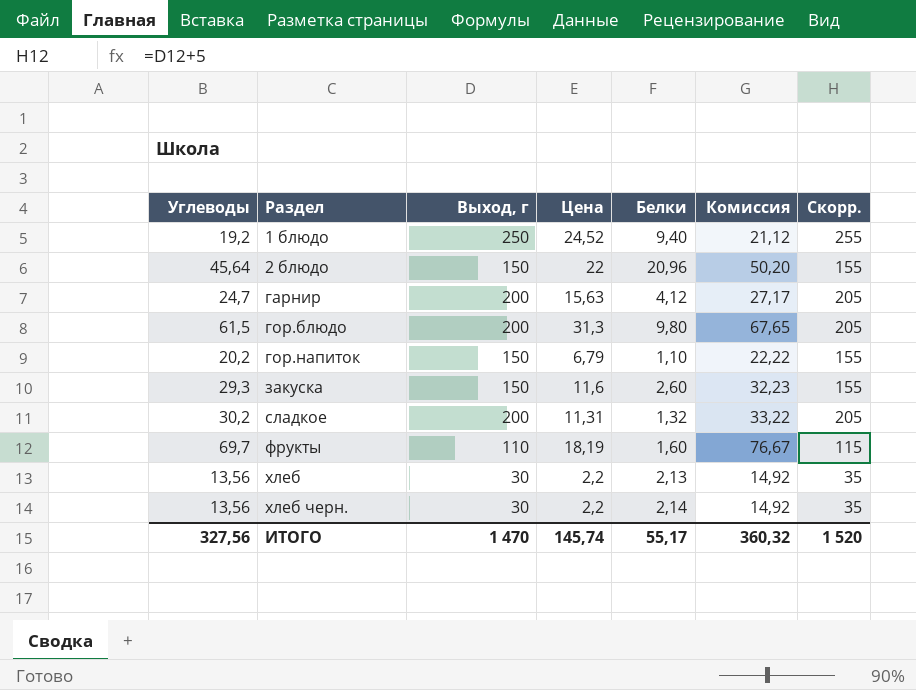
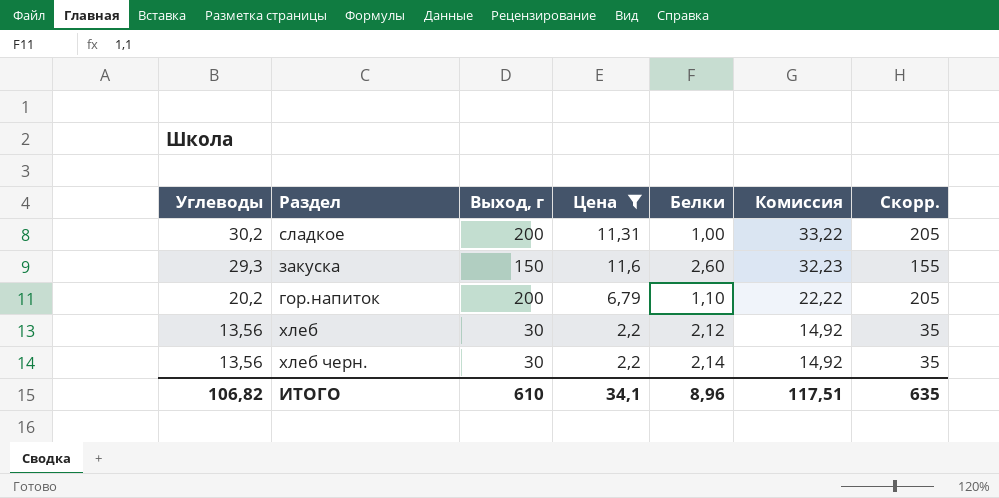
filter: none -> Цена <= 11,6
row order: Раздел ascending -> Углеводы descending
сладкое | Белки: 1,32 -> 1,00
гор.напиток | Выход, г: 150 -> 200
гор.напиток | Скорр.: 155 -> 205
хлеб | Белки: 2,13 -> 2,12
ИТОГО | Углеводы: 327,56 -> 106,82
ИТОГО | Выход, г: 1 470 -> 610
ИТОГО | Цена: 145,74 -> 34,1
ИТОГО | Белки: 55,17 -> 8,96
ИТОГО | Комиссия: 360,32 -> 117,51
ИТОГО | Скорр.: 1 520 -> 635

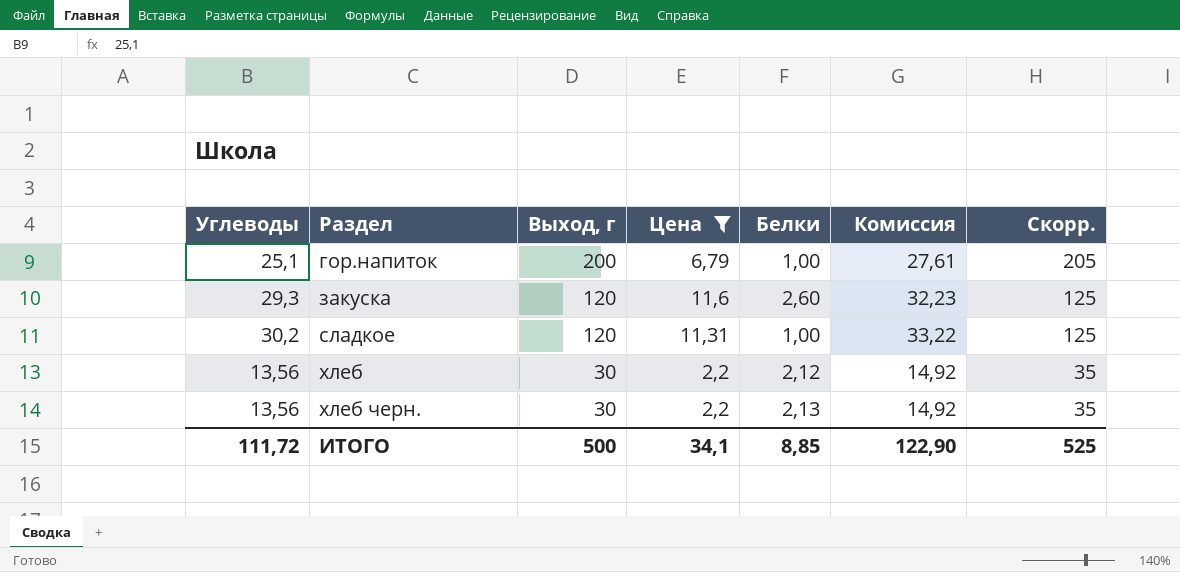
row order: Углеводы descending -> Раздел ascending
гор.напиток | Углеводы: 20,2 -> 25,1
гор.напиток | Белки: 1,10 -> 1,00
гор.напиток | Комиссия: 22,22 -> 27,61
закуска | Выход, г: 150 -> 120
закуска | Скорр.: 155 -> 125
сладкое | Выход, г: 200 -> 120
сладкое | Скорр.: 205 -> 125
хлеб черн. | Белки: 2,14 -> 2,13
ИТОГО | Углеводы: 106,82 -> 111,72
ИТОГО | Выход, г: 610 -> 500
ИТОГО | Белки: 8,96 -> 8,85
ИТОГО | Комиссия: 117,51 -> 122,90
ИТОГО | Скорр.: 635 -> 525

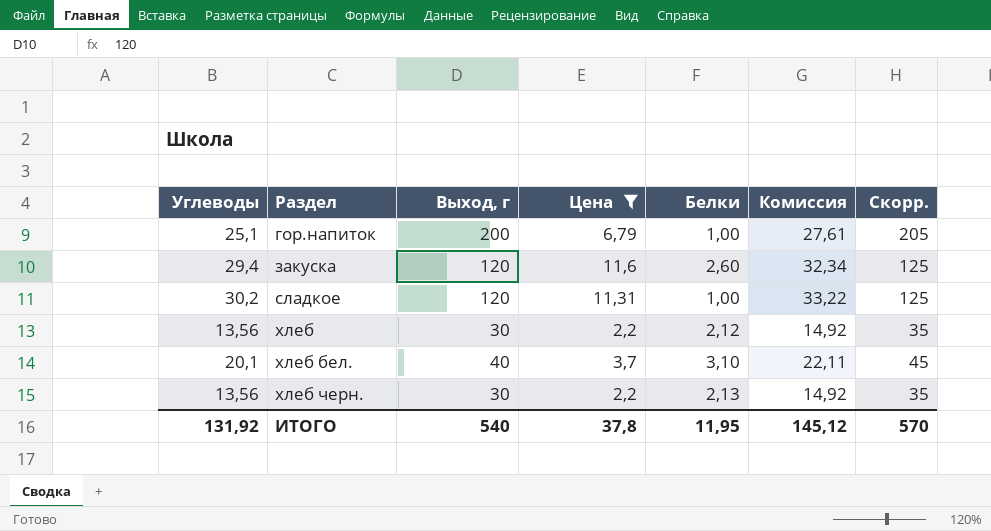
закуска | Углеводы: 29,3 -> 29,4
закуска | Комиссия: 32,23 -> 32,34
row хлеб бел.: none -> 20,1 | 40 | 3,7 | 3,10 | 22,11 | 45
ИТОГО | Углеводы: 111,72 -> 131,92
ИТОГО | Выход, г: 500 -> 540
ИТОГО | Цена: 34,1 -> 37,8
ИТОГО | Белки: 8,85 -> 11,95
ИТОГО | Комиссия: 122,90 -> 145,12
ИТОГО | Скорр.: 525 -> 570

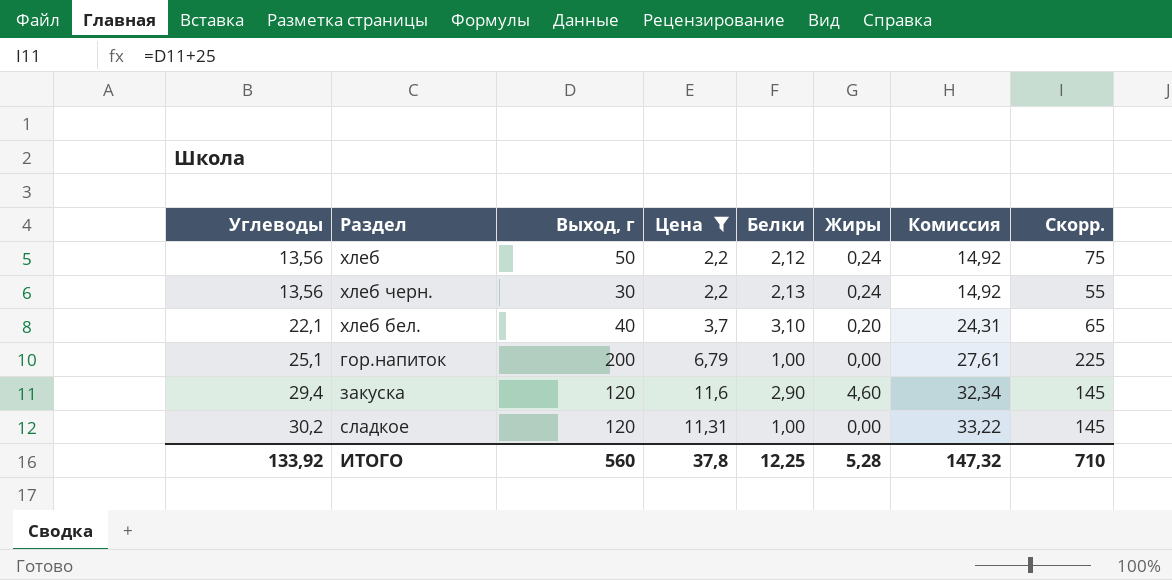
row order: Раздел ascending -> Углеводы ascending
column Жиры | position: none -> 6
column Скорр. | formula: [Выход, г] + 5 -> [Выход, г] + 25
хлеб | Выход, г: 30 -> 50
хлеб бел. | Углеводы: 20,1 -> 22,1
хлеб бел. | Комиссия: 22,11 -> 24,31
закуска | Белки: 2,60 -> 2,90
ИТОГО | Углеводы: 131,92 -> 133,92
ИТОГО | Выход, г: 540 -> 560
ИТОГО | Белки: 11,95 -> 12,25
ИТОГО | Комиссия: 145,12 -> 147,32
ИТОГО | Скорр.: 570 -> 710

